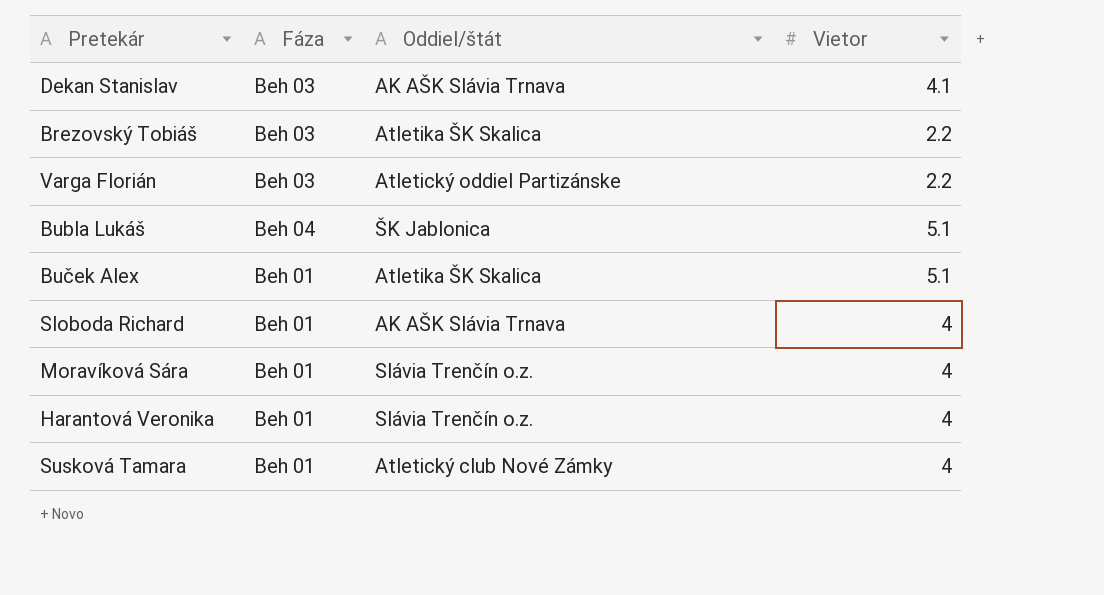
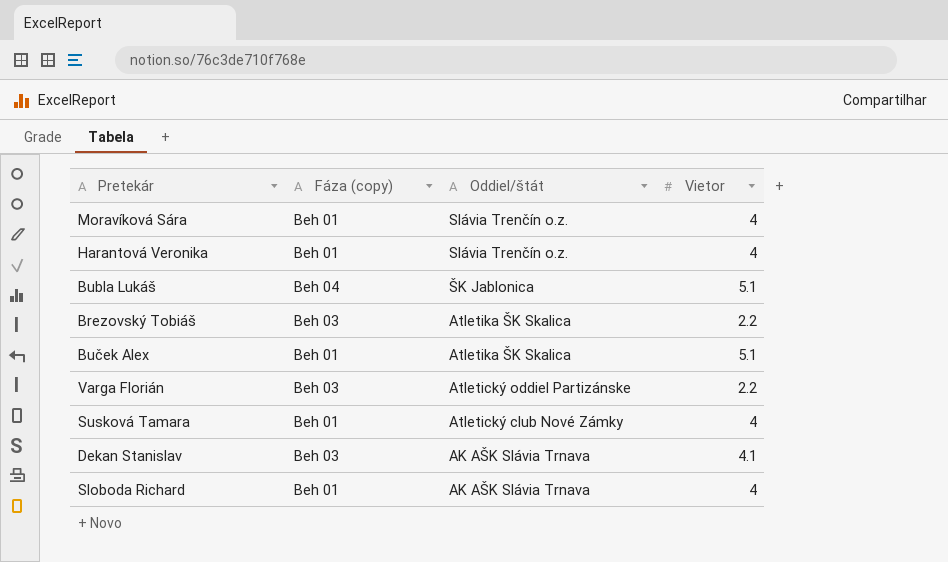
row order: none -> Oddiel/štát descending
column name: Fáza -> Fáza (copy)

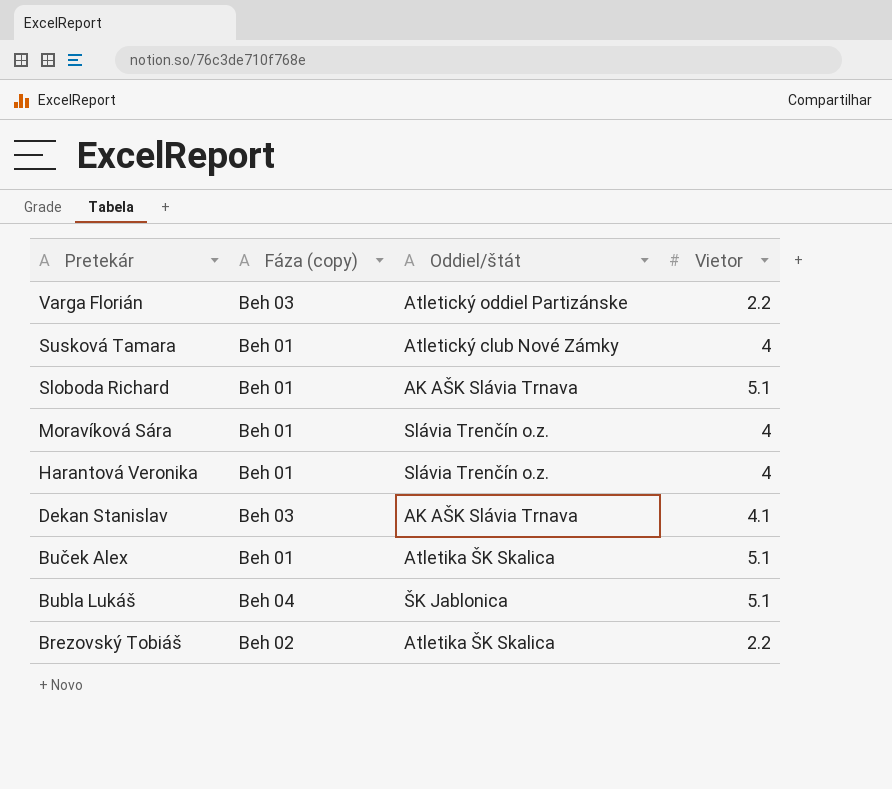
row order: Oddiel/štát descending -> Pretekár descending
Sloboda Richard | Vietor: 4 -> 5.1
Brezovský Tobiáš | Fáza (copy): Beh 03 -> Beh 02

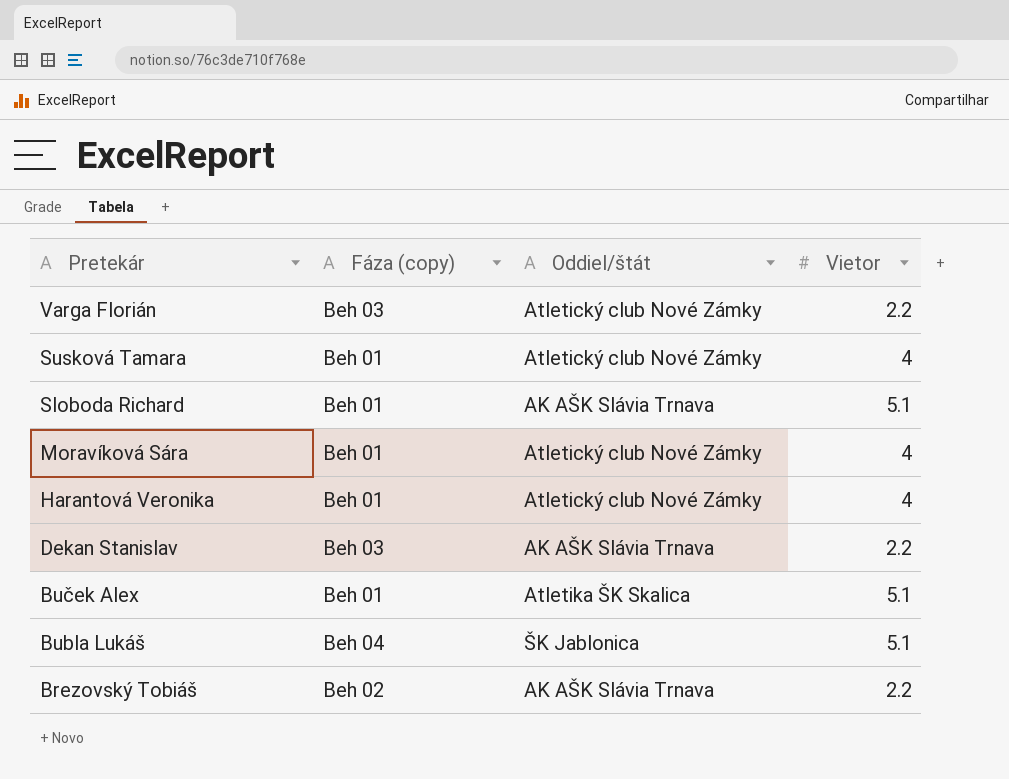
Varga Florián | Oddiel/štát: Atletický oddiel Partizánske -> Atletický club Nové Zámky
Moravíková Sára | Oddiel/štát: Slávia Trenčín o.z. -> Atletický club Nové Zámky
Harantová Veronika | Oddiel/štát: Slávia Trenčín o.z. -> Atletický club Nové Zámky
Dekan Stanislav | Vietor: 4.1 -> 2.2
Brezovský Tobiáš | Oddiel/štát: Atletika ŠK Skalica -> AK AŠK Slávia Trnava

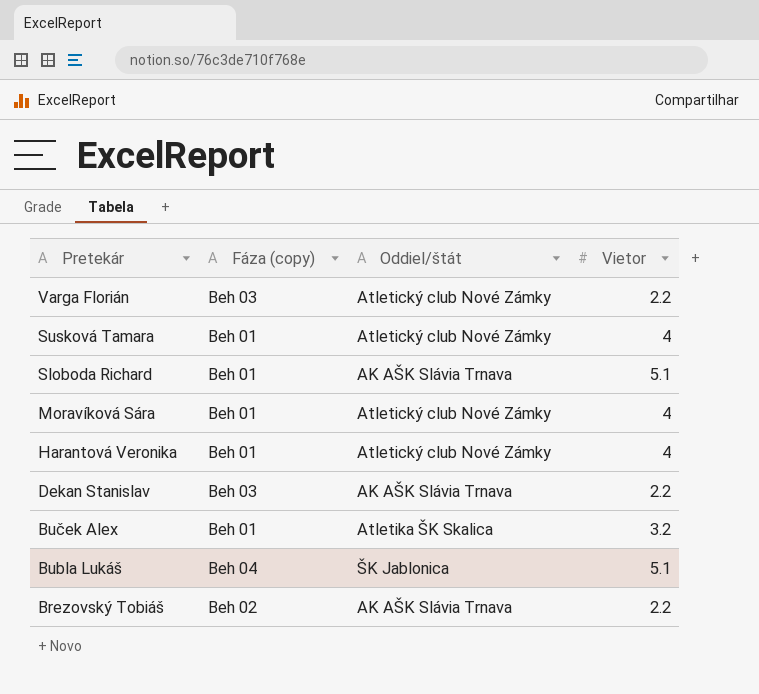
Buček Alex | Vietor: 5.1 -> 3.2

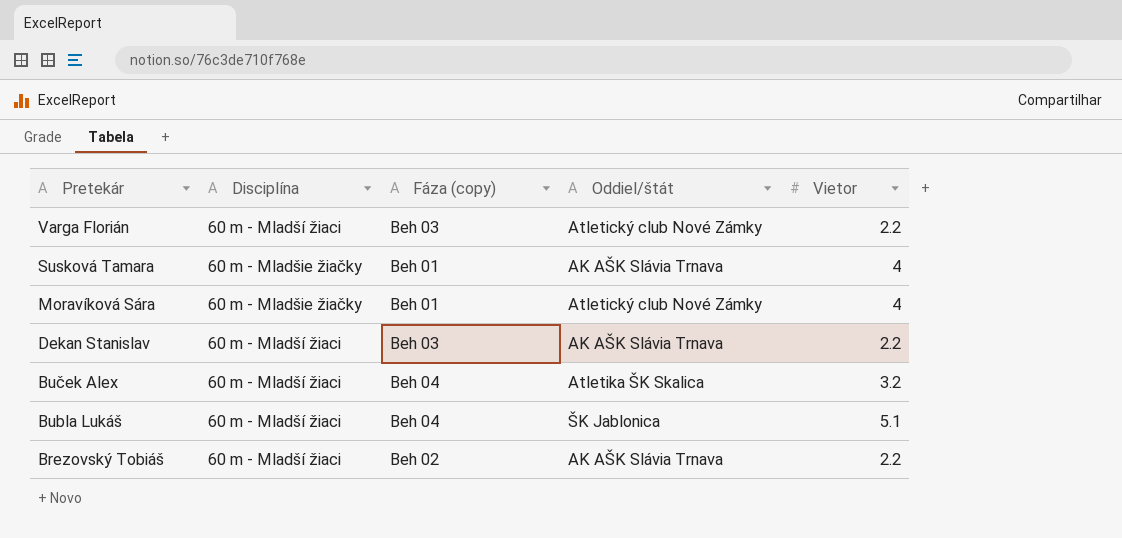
column Disciplína | position: none -> 2
row Sloboda Richard: Beh 01 | AK AŠK Slávia Trnava | 5.1 -> none
row Harantová Veronika: Beh 01 | Atletický club Nové Zámky | 4 -> none
Susková Tamara | Oddiel/štát: Atletický club Nové Zámky -> AK AŠK Slávia Trnava
Buček Alex | Fáza (copy): Beh 01 -> Beh 04

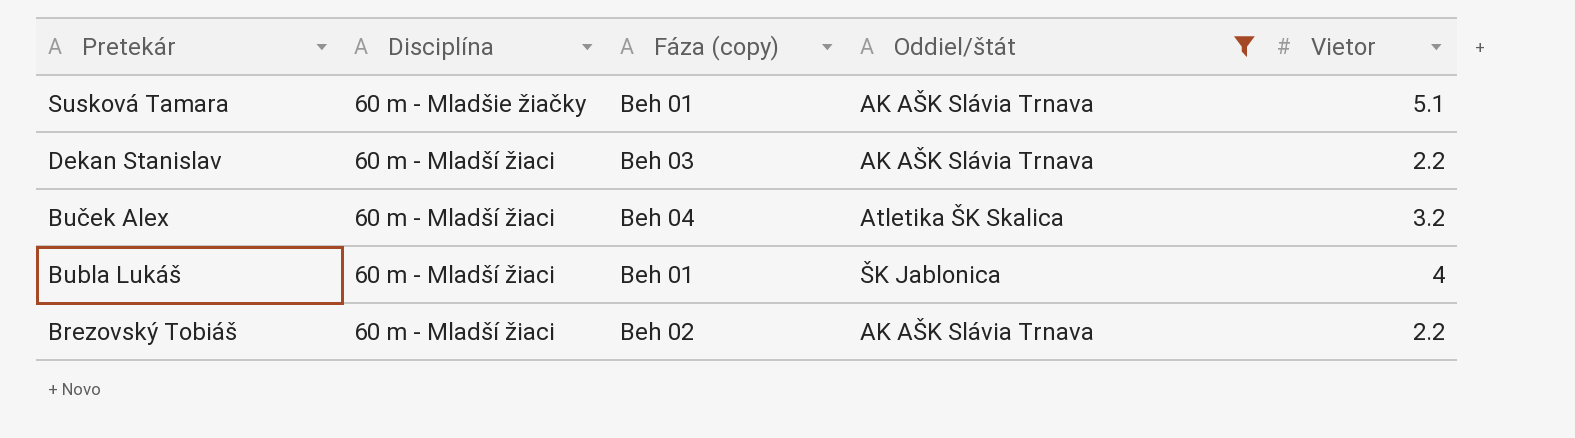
filter: none -> Oddiel/štát != Atletický club Nové Zámky
Susková Tamara | Vietor: 4 -> 5.1
Bubla Lukáš | Fáza (copy): Beh 04 -> Beh 01
Bubla Lukáš | Vietor: 5.1 -> 4

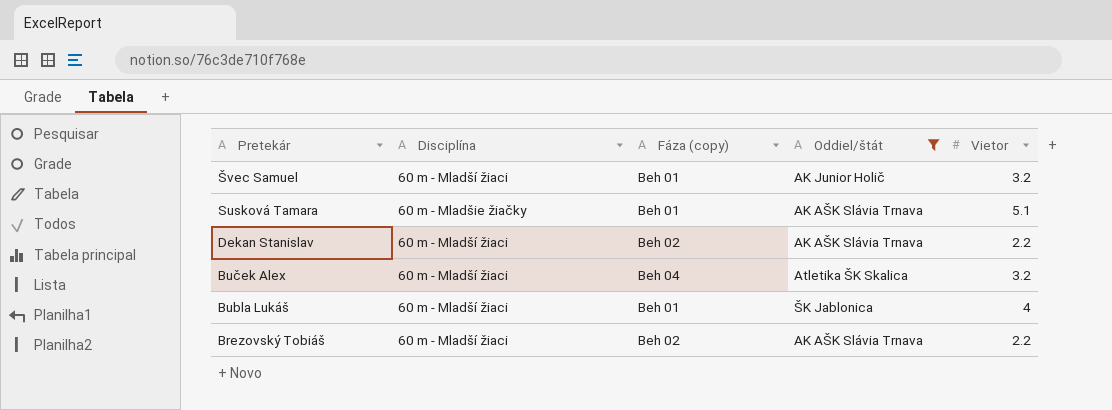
row Švec Samuel: none -> 60 m - Mladší žiaci | Beh 01 | AK Junior Holič | 3.2
Dekan Stanislav | Fáza (copy): Beh 03 -> Beh 02

